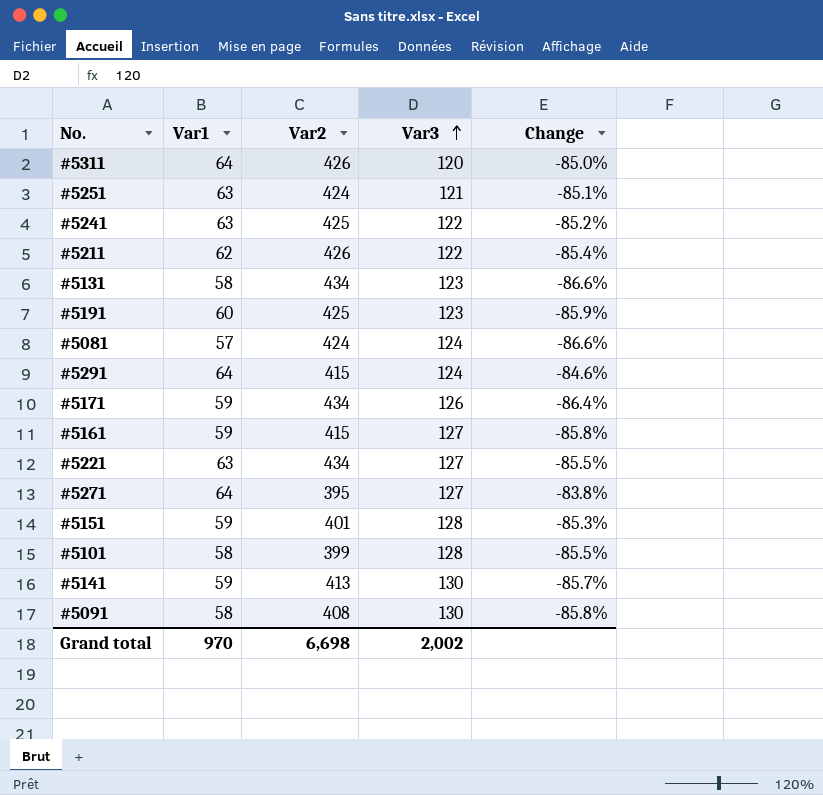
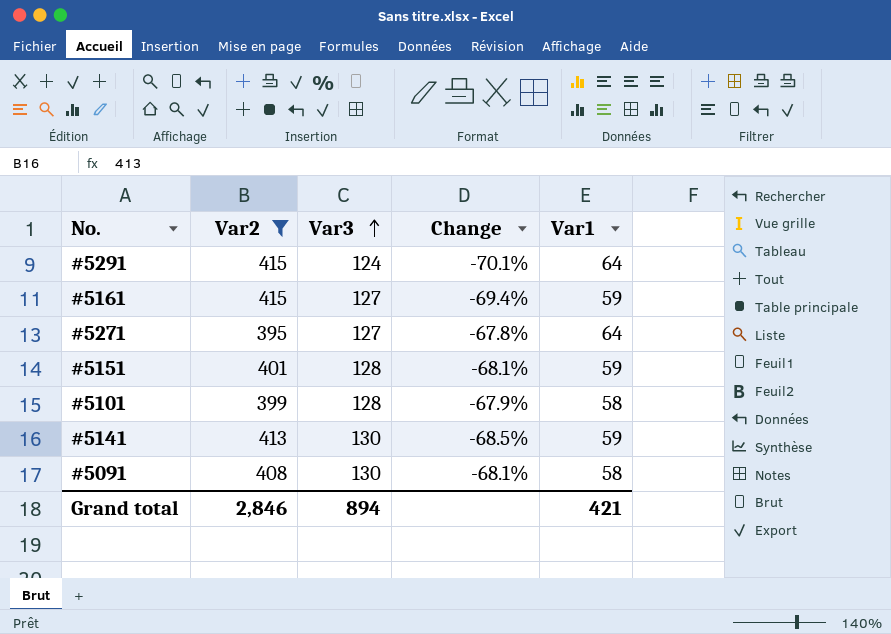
filter: none -> Var2 <= 415
column Change | formula: ([Var1] - [Var2]) / [Var2] -> ([Var3] - [Var2]) / [Var2]
column Var1 | position: 2 -> 5
Grand total | Var2: 6,698 -> 2,846
Grand total | Var3: 2,002 -> 894
Grand total | Var1: 970 -> 421

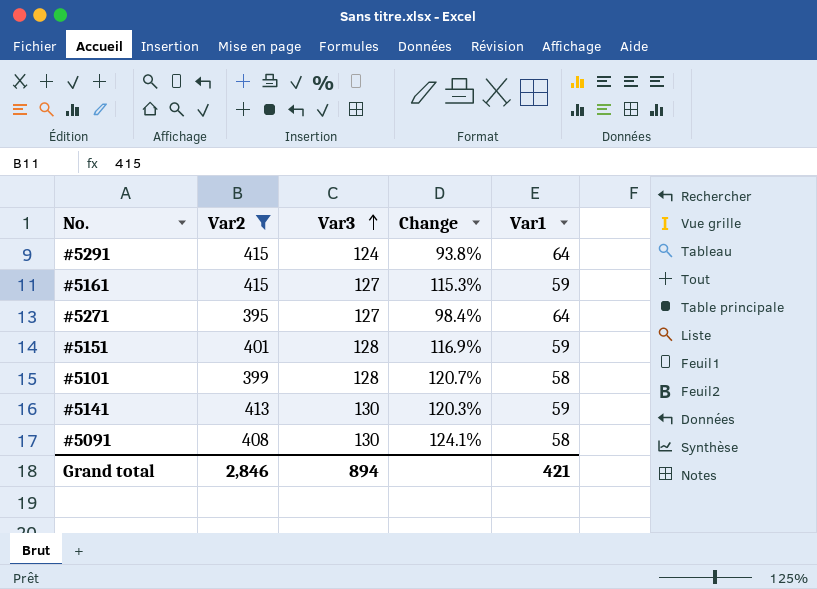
column Change | formula: ([Var3] - [Var2]) / [Var2] -> ([Var3] - [Var1]) / [Var1]

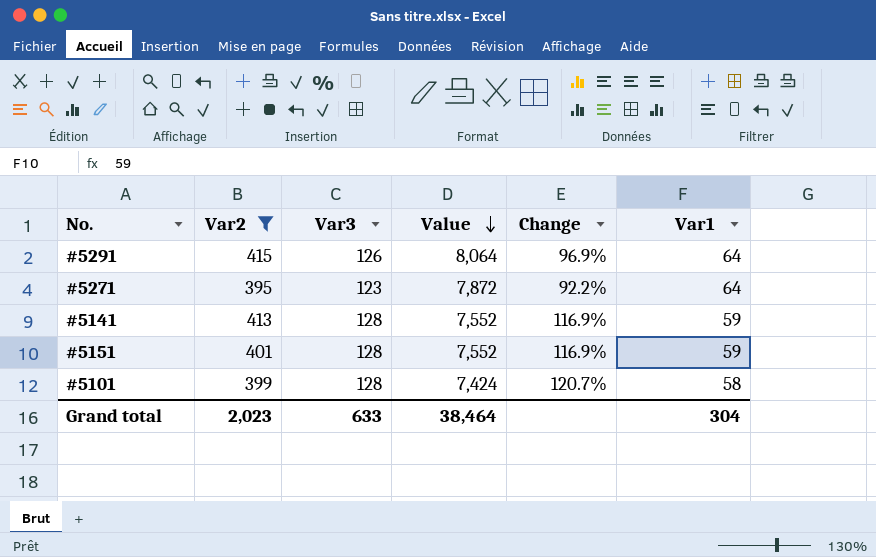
row order: Var3 ascending -> Value descending
column Value | formula: none -> [Var3] * [Var1]
row #5161: 415 | 127 | 115.3% | 59 -> none
row #5091: 408 | 130 | 124.1% | 58 -> none
#5291 | Var3: 124 -> 126
#5291 | Change: 93.8% -> 96.9%
#5271 | Var3: 127 -> 123
#5271 | Change: 98.4% -> 92.2%
#5141 | Var3: 130 -> 128
#5141 | Change: 120.3% -> 116.9%
Grand total | Var2: 2,846 -> 2,023
Grand total | Var3: 894 -> 633
Grand total | Var1: 421 -> 304

